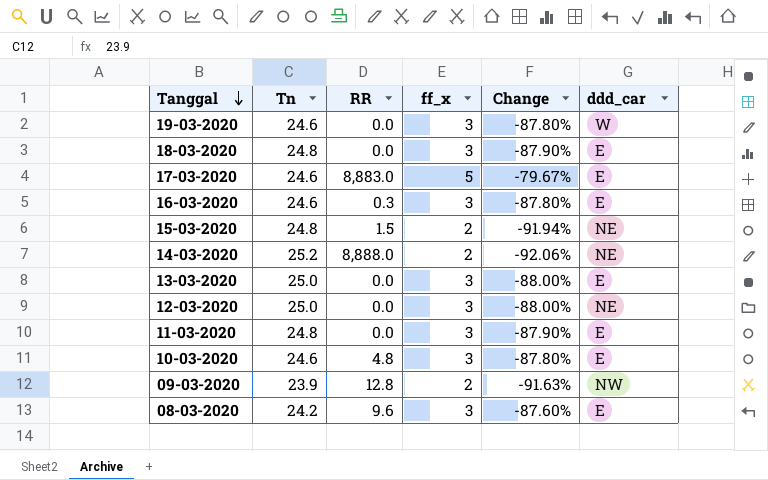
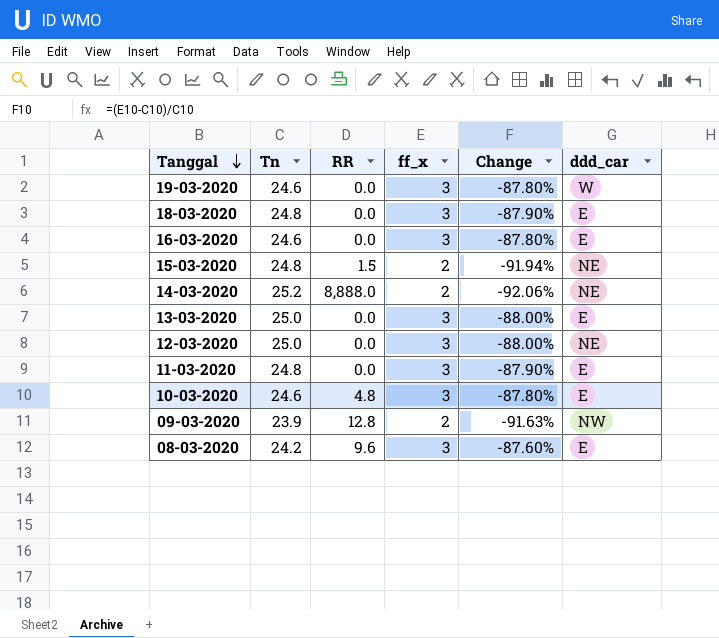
row 17-03-2020: 24.6 | 8,883.0 | 5 | -79.67% | E -> none
16-03-2020 | RR: 0.3 -> 0.0

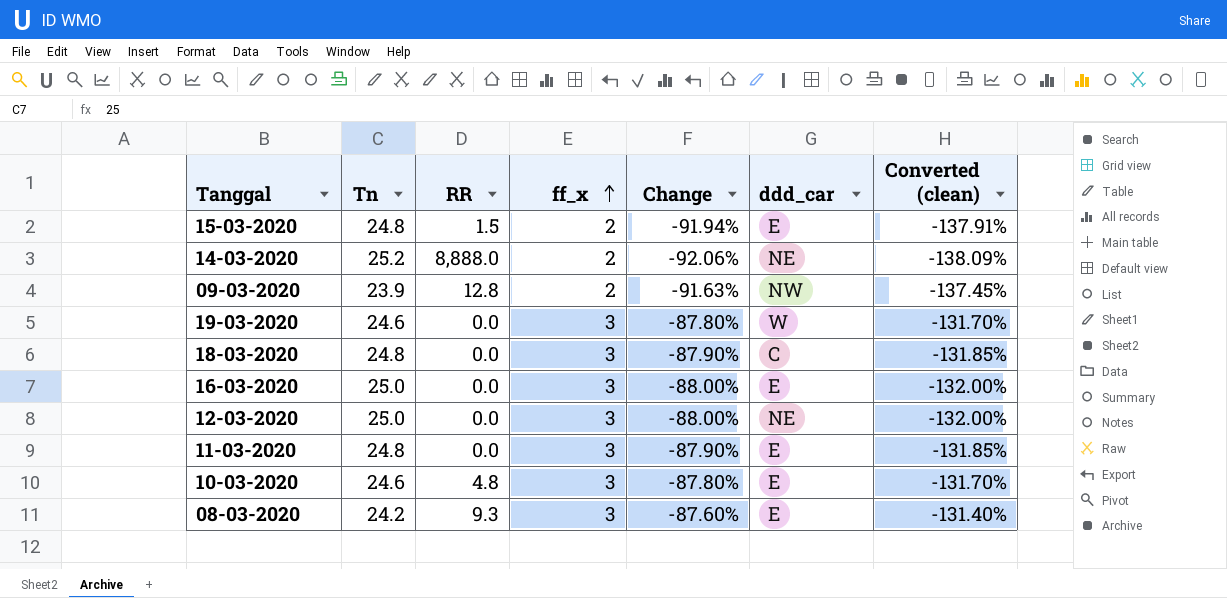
row order: Tanggal descending -> ff_x ascending
column Converted (clean) | formula: none -> [Change] * 1.5
row 13-03-2020: 25.0 | 0.0 | 3 | -88.00% | E -> none
15-03-2020 | ddd_car: NE -> E
18-03-2020 | ddd_car: E -> C
16-03-2020 | Tn: 24.6 -> 25.0
16-03-2020 | Change: -87.80% -> -88.00%
08-03-2020 | RR: 9.6 -> 9.3

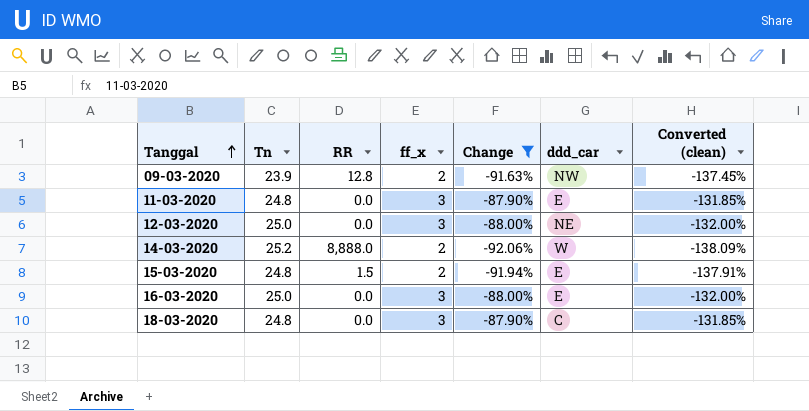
filter: none -> Change <= -87.90%
row order: ff_x ascending -> Tanggal ascending
14-03-2020 | ddd_car: NE -> W

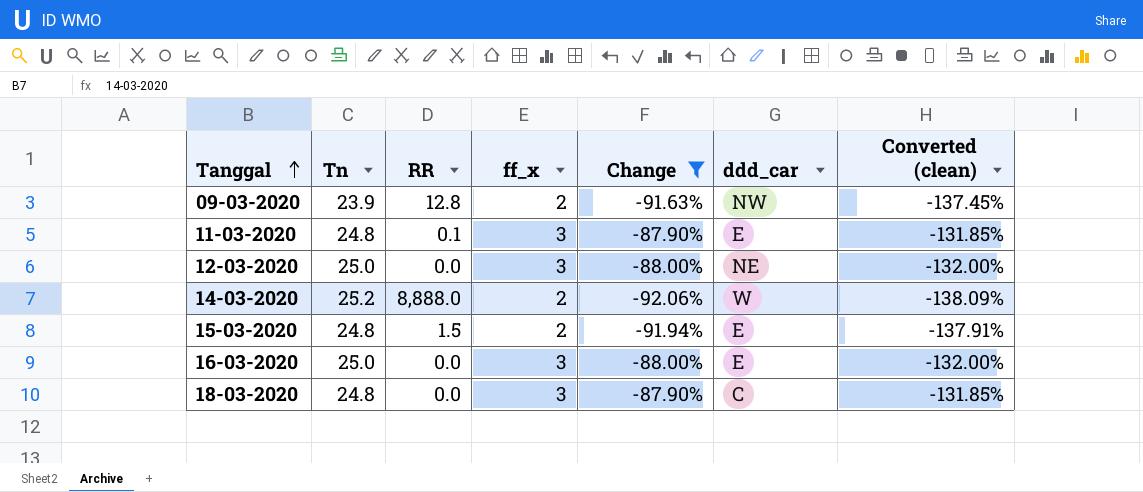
11-03-2020 | RR: 0.0 -> 0.1

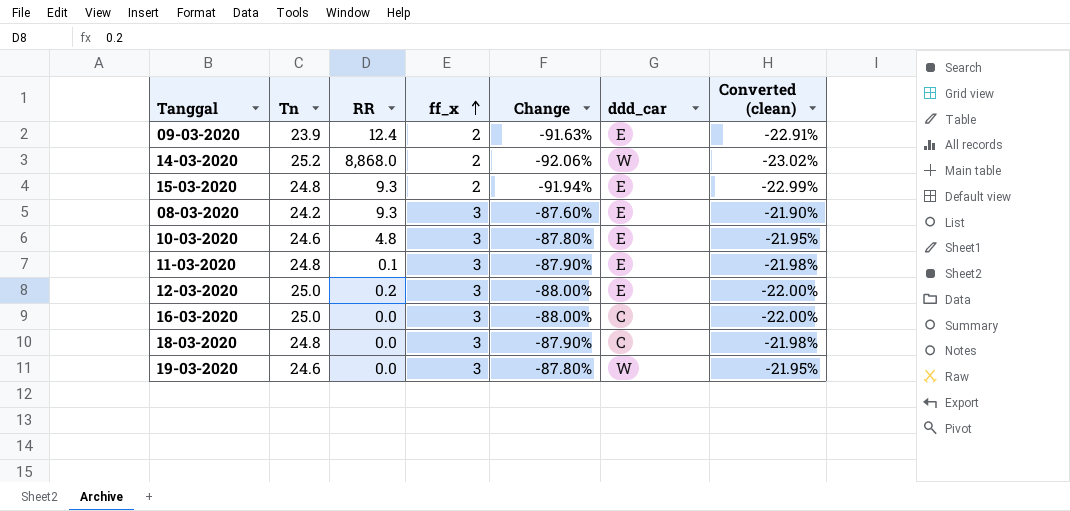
filter: Change <= -87.90% -> none
row order: Tanggal ascending -> ff_x ascending
column Converted (clean) | formula: [Change] * 1.5 -> [Change] * 0.25
09-03-2020 | RR: 12.8 -> 12.4
09-03-2020 | ddd_car: NW -> E
14-03-2020 | RR: 8,888.0 -> 8,868.0
15-03-2020 | RR: 1.5 -> 9.3
12-03-2020 | RR: 0.0 -> 0.2
12-03-2020 | ddd_car: NE -> E
16-03-2020 | ddd_car: E -> C

